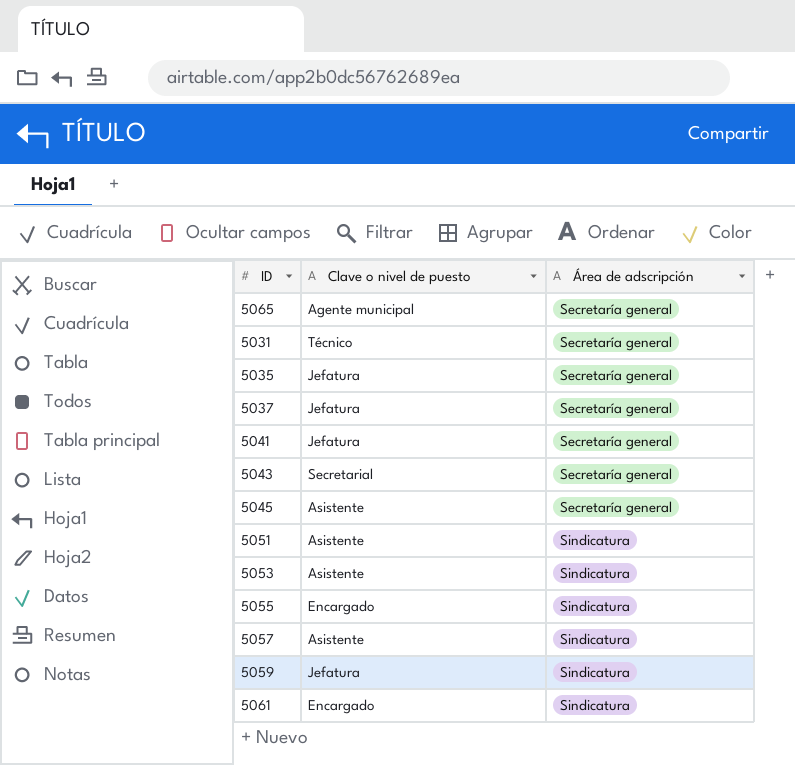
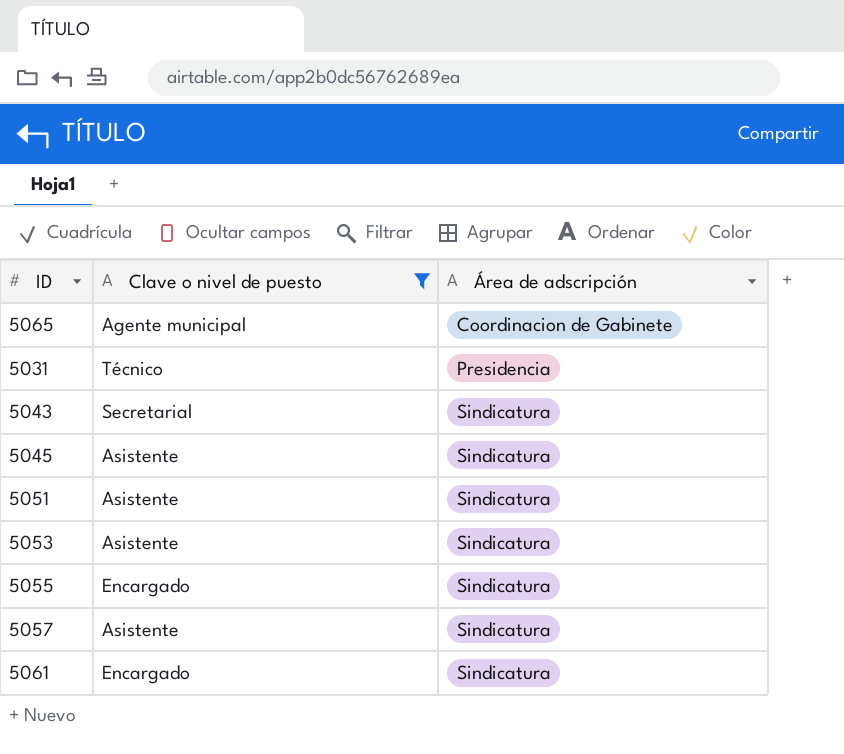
filter: none -> Clave o nivel de puesto != Jefatura
5065 | Área de adscripción: Secretaría general -> Coordinacion de Gabinete
5031 | Área de adscripción: Secretaría general -> Presidencia
5043 | Área de adscripción: Secretaría general -> Sindicatura
5045 | Área de adscripción: Secretaría general -> Sindicatura

